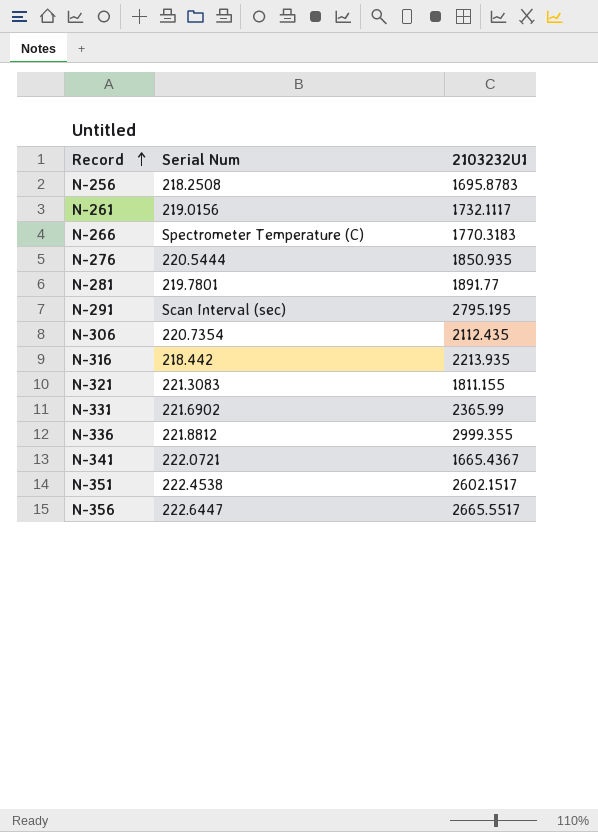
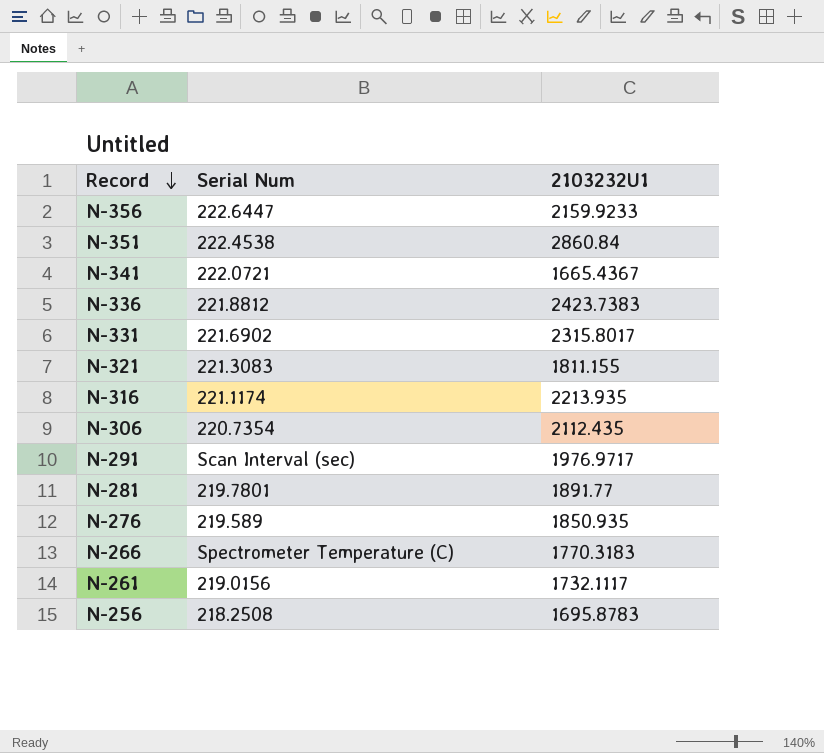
row order: Record ascending -> Record descending
N-356 | 2103232U1: 2665.5517 -> 2159.9233
N-351 | 2103232U1: 2602.1517 -> 2860.84
N-336 | 2103232U1: 2999.355 -> 2423.7383
N-331 | 2103232U1: 2365.99 -> 2315.8017
N-316 | Serial Num: 218.442 -> 221.1174
N-291 | 2103232U1: 2795.195 -> 1976.9717
N-276 | Serial Num: 220.5444 -> 219.589

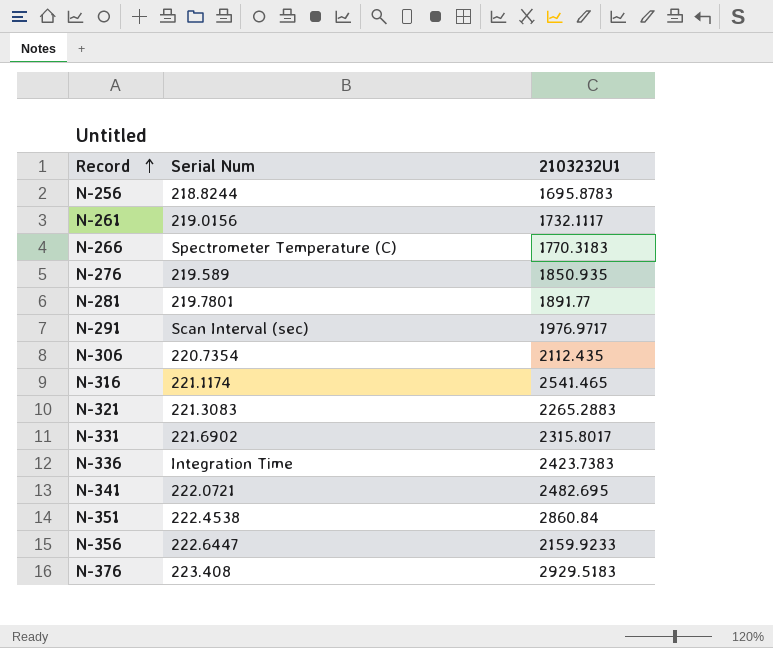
row order: Record descending -> Record ascending
N-256 | Serial Num: 218.2508 -> 218.8244
N-316 | 2103232U1: 2213.935 -> 2541.465
N-321 | 2103232U1: 1811.155 -> 2265.2883
N-336 | Serial Num: 221.8812 -> Integration Time
N-341 | 2103232U1: 1665.4367 -> 2482.695
row N-376: none -> 223.408 | 2929.5183

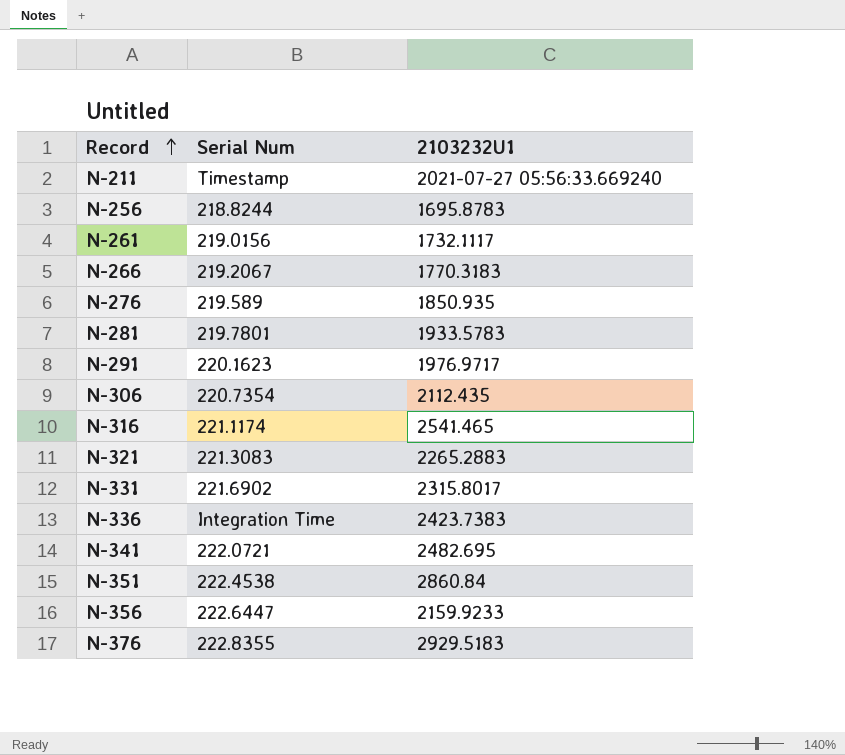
row N-211: none -> Timestamp | 2021-07-27 05:56:33.669240
N-266 | Serial Num: Spectrometer Temperature (C) -> 219.2067
N-281 | 2103232U1: 1891.77 -> 1933.5783
N-291 | Serial Num: Scan Interval (sec) -> 220.1623
N-376 | Serial Num: 223.408 -> 222.8355

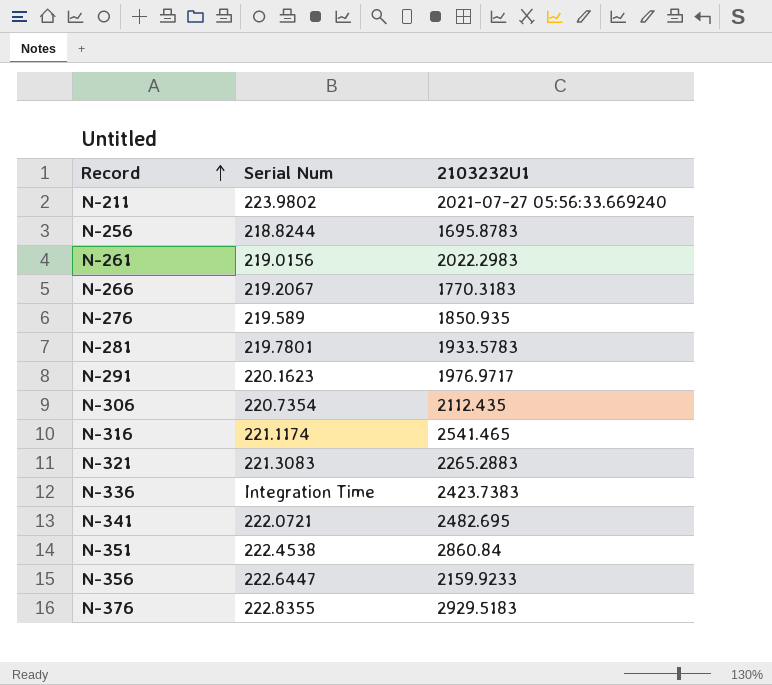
row N-331: 221.6902 | 2315.8017 -> none
N-211 | Serial Num: Timestamp -> 223.9802
N-261 | 2103232U1: 1732.1117 -> 2022.2983

